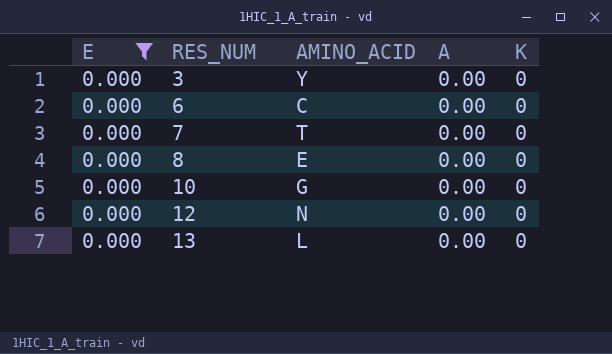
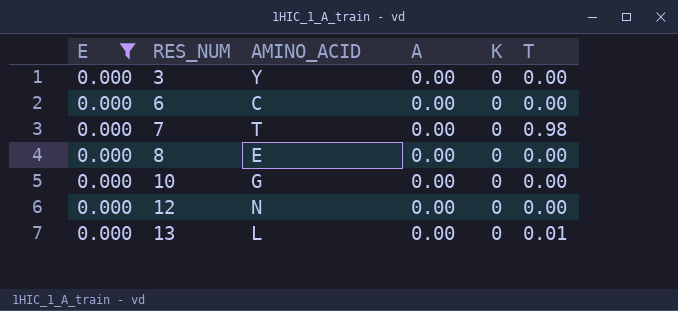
column T | position: none -> 6

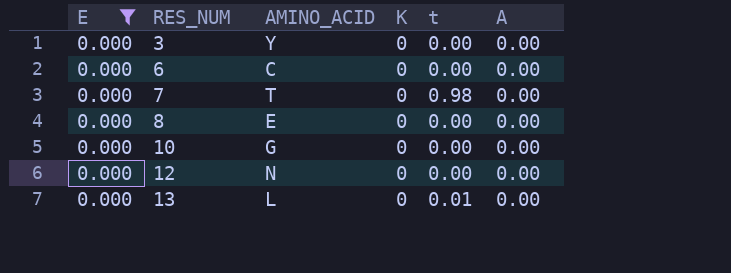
column name: T -> t
column A | position: 4 -> 6

